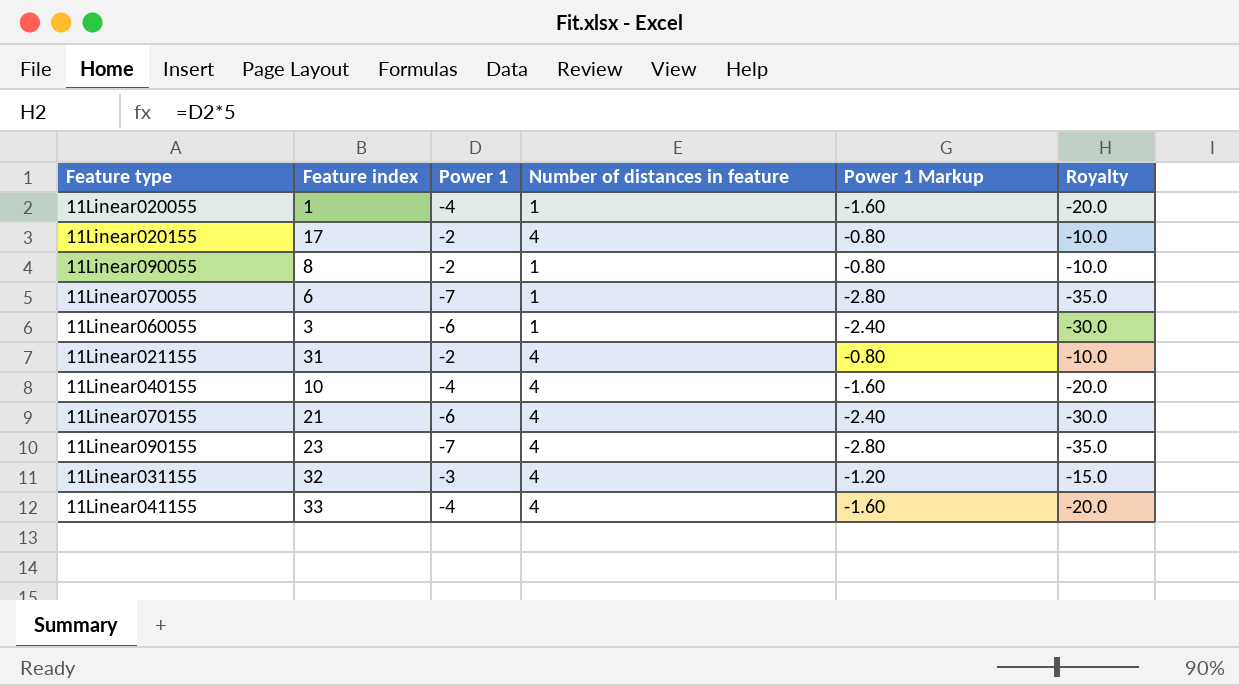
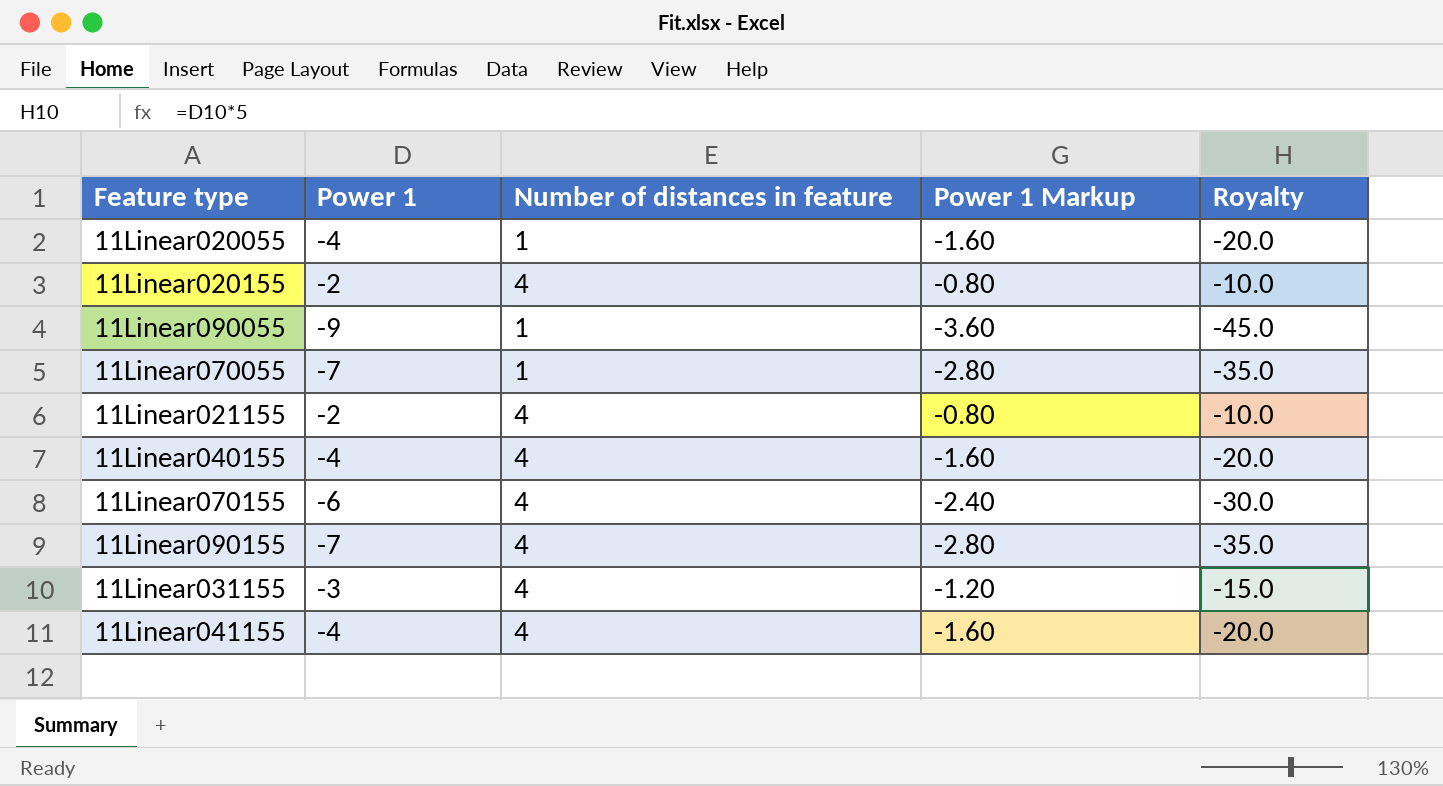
column Feature index | position: 2 -> none
row 11Linear060055: 3 | -6 | 1 | -2.40 | -30.0 -> none
11Linear090055 | Power 1: -2 -> -9
11Linear090055 | Power 1 Markup: -0.80 -> -3.60
11Linear090055 | Royalty: -10.0 -> -45.0

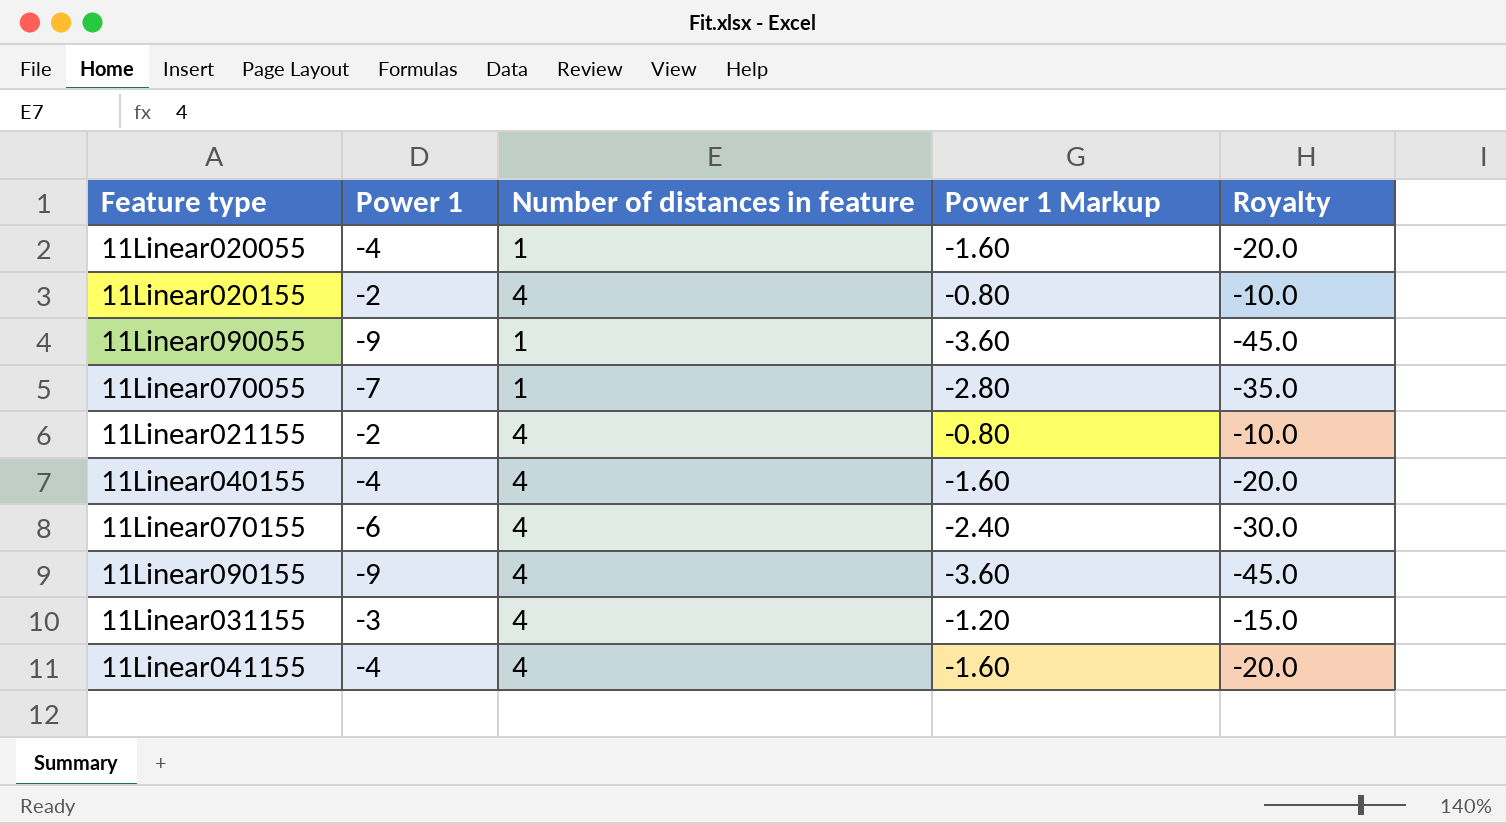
11Linear090155 | Power 1: -7 -> -9
11Linear090155 | Power 1 Markup: -2.80 -> -3.60
11Linear090155 | Royalty: -35.0 -> -45.0

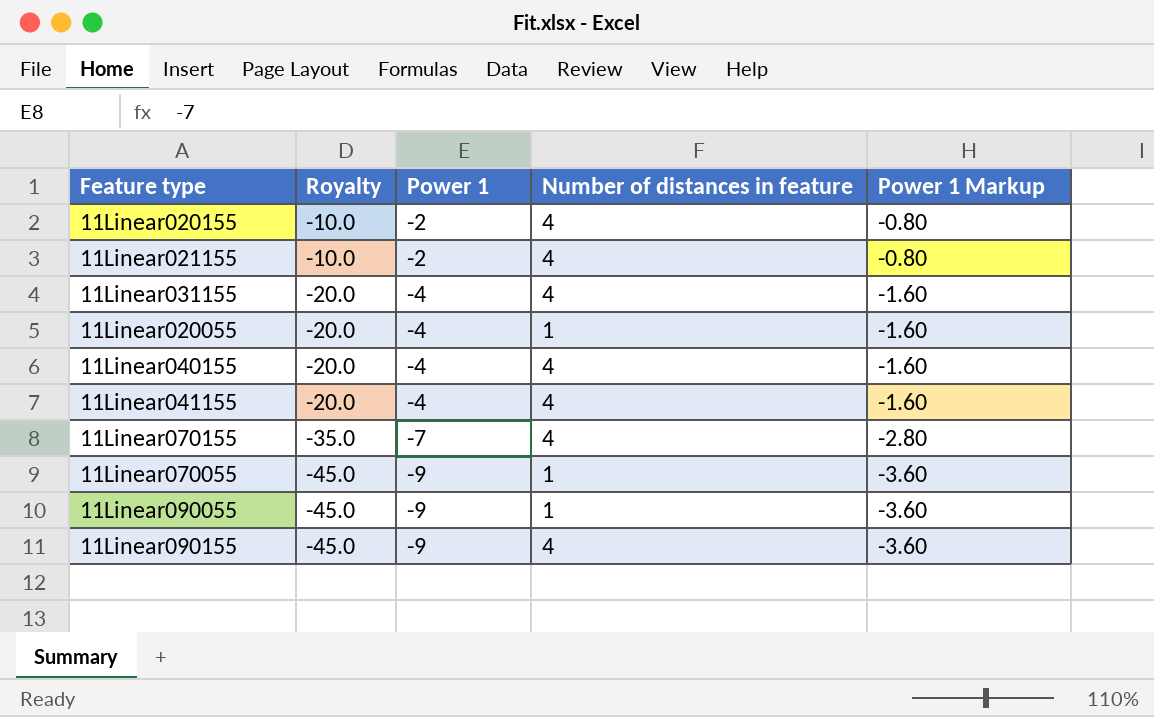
row order: none -> Royalty descending
column Royalty | position: 5 -> 2
11Linear031155 | Royalty: -15.0 -> -20.0
11Linear031155 | Power 1: -3 -> -4
11Linear031155 | Power 1 Markup: -1.20 -> -1.60
11Linear070155 | Royalty: -30.0 -> -35.0
11Linear070155 | Power 1: -6 -> -7
11Linear070155 | Power 1 Markup: -2.40 -> -2.80
11Linear070055 | Royalty: -35.0 -> -45.0
11Linear070055 | Power 1: -7 -> -9
11Linear070055 | Power 1 Markup: -2.80 -> -3.60

